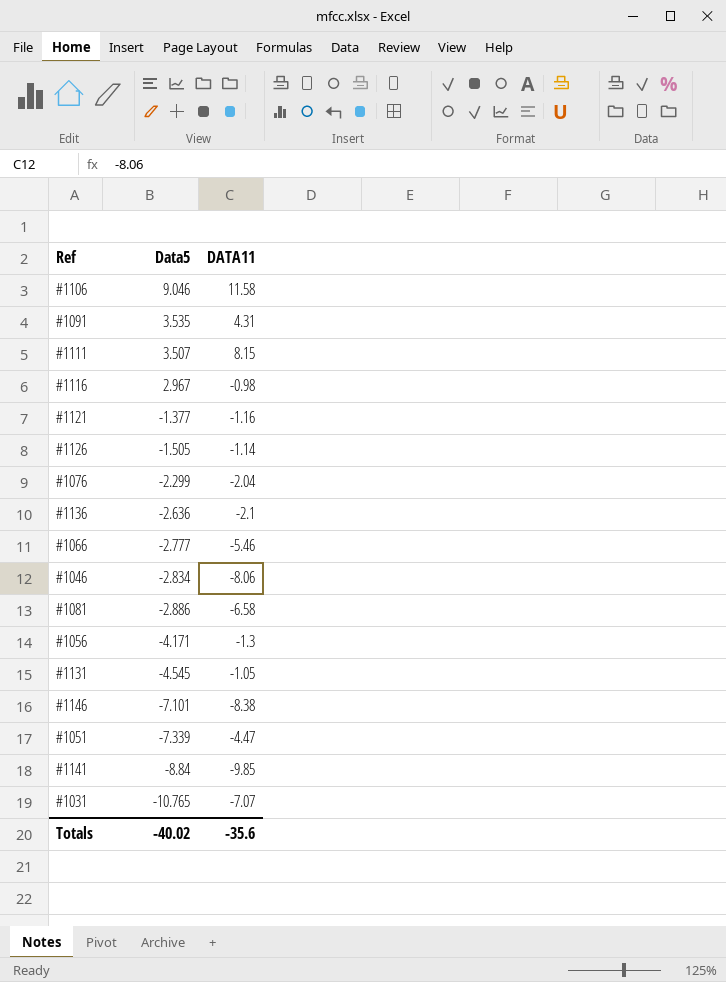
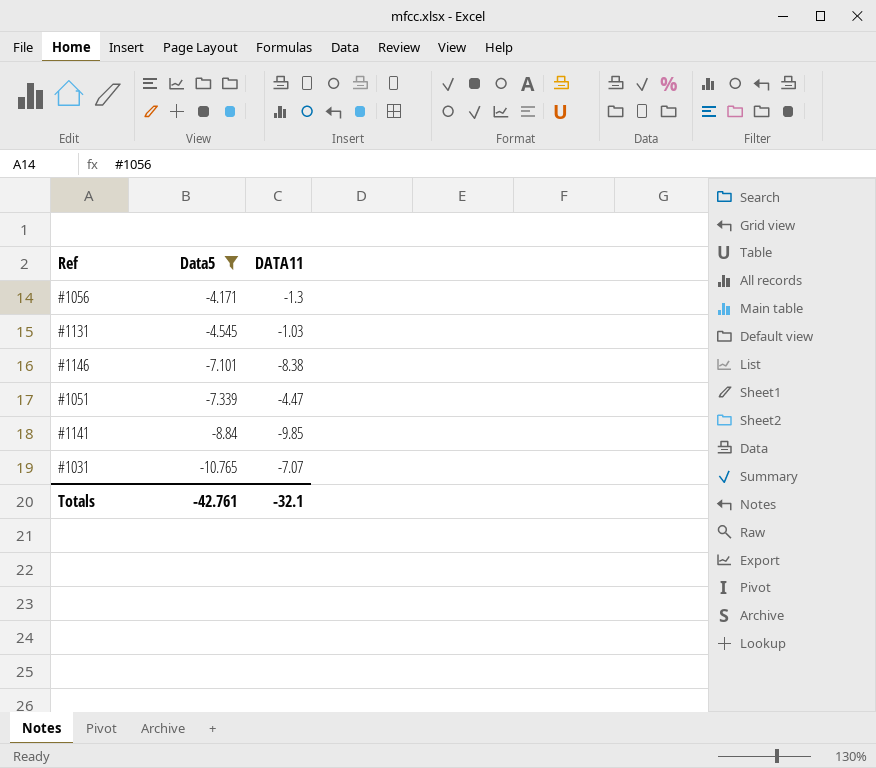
filter: none -> Data5 <= -4.171
#1131 | DATA11: -1.05 -> -1.03
Totals | Data5: -40.02 -> -42.761
Totals | DATA11: -35.6 -> -32.1

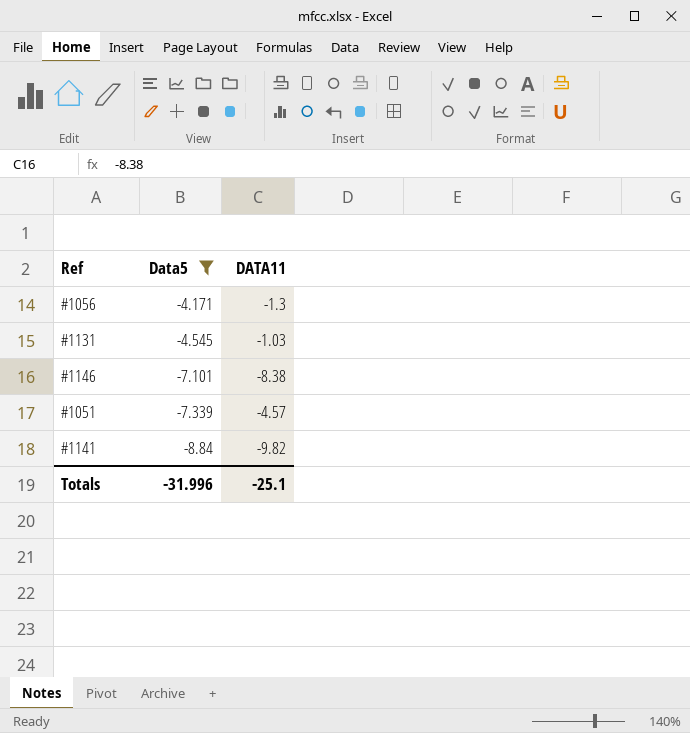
row #1031: -10.765 | -7.07 -> none
#1051 | DATA11: -4.47 -> -4.57
#1141 | DATA11: -9.85 -> -9.82
Totals | Data5: -42.761 -> -31.996
Totals | DATA11: -32.1 -> -25.1

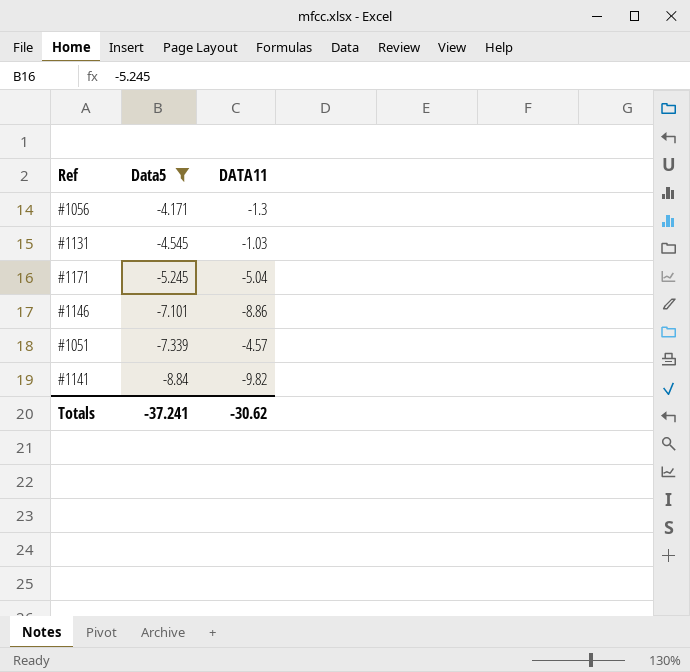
row #1171: none -> -5.245 | -5.04
#1146 | DATA11: -8.38 -> -8.86
Totals | Data5: -31.996 -> -37.241
Totals | DATA11: -25.1 -> -30.62

